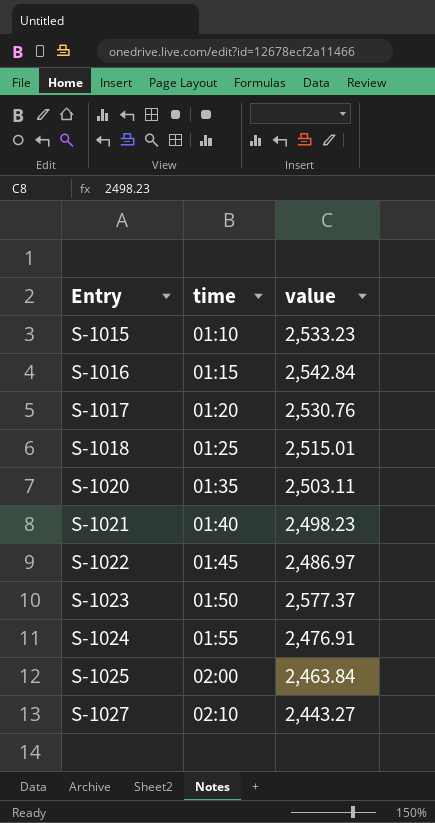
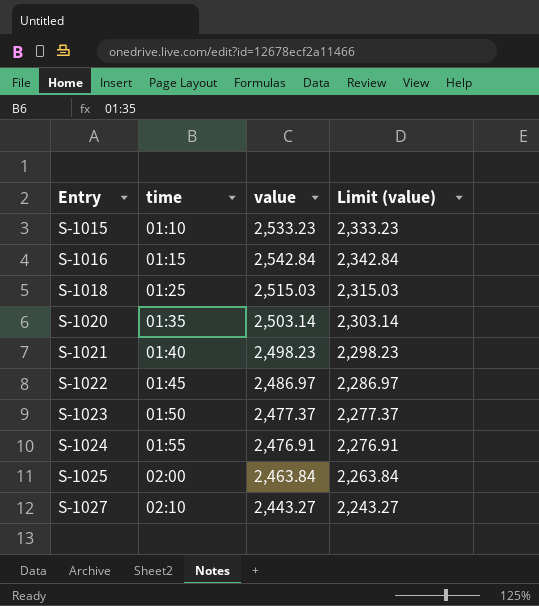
column Limit (value) | formula: none -> [value] - 200
row S-1017: 01:20 | 2,530.76 -> none
S-1018 | value: 2,515.01 -> 2,515.03
S-1020 | value: 2,503.11 -> 2,503.14
S-1023 | value: 2,577.37 -> 2,477.37

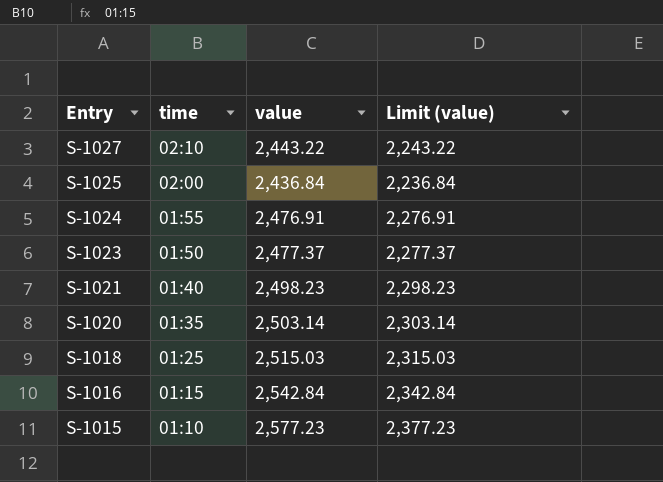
row order: Entry ascending -> Entry descending
row S-1022: 01:45 | 2,486.97 | 2,286.97 -> none
S-1027 | value: 2,443.27 -> 2,443.22
S-1027 | Limit (value): 2,243.27 -> 2,243.22
S-1025 | value: 2,463.84 -> 2,436.84
S-1025 | Limit (value): 2,263.84 -> 2,236.84
S-1015 | value: 2,533.23 -> 2,577.23
S-1015 | Limit (value): 2,333.23 -> 2,377.23

